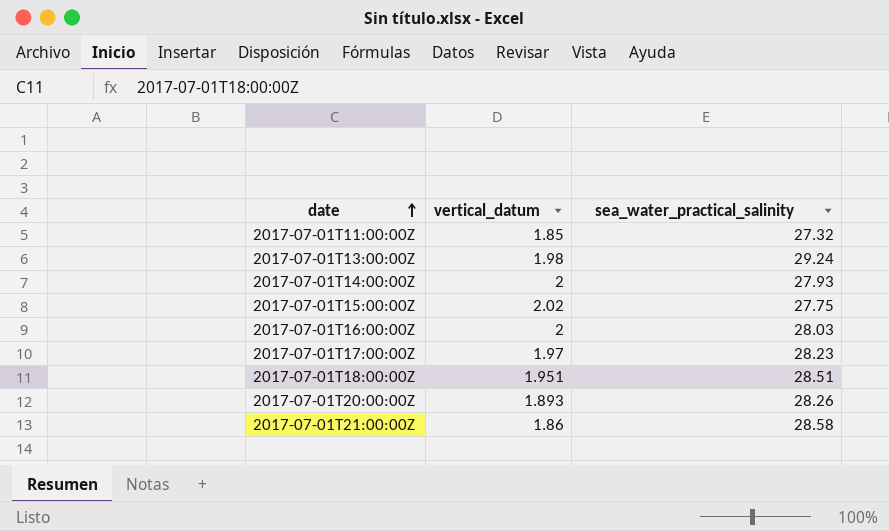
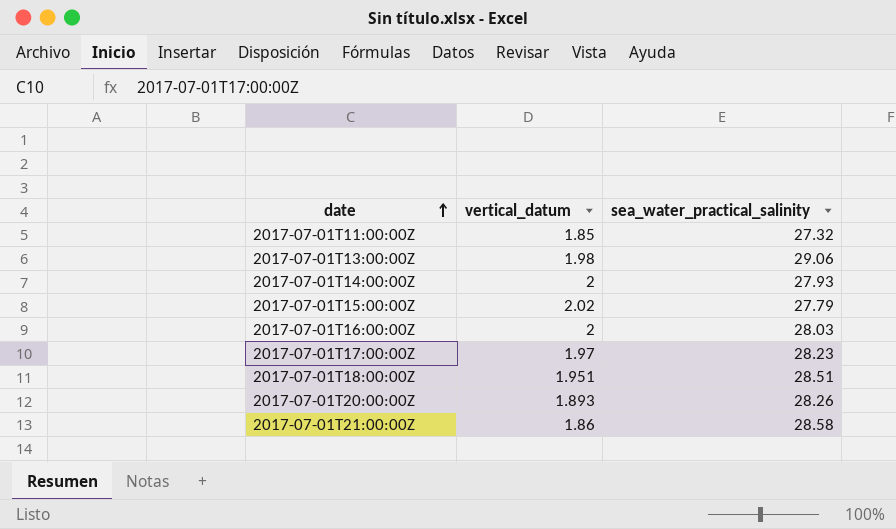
2017-07-01T13:00:00Z | sea_water_practical_salinity: 29.24 -> 29.06
2017-07-01T15:00:00Z | sea_water_practical_salinity: 27.75 -> 27.79

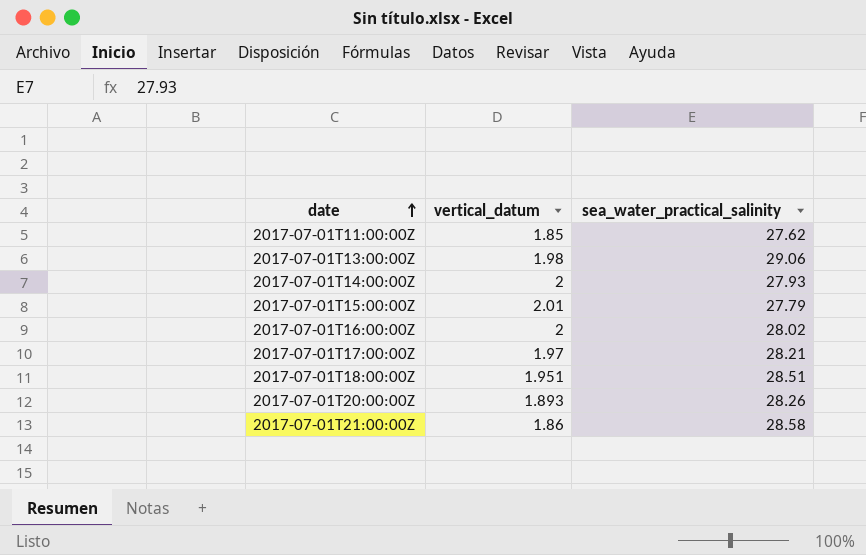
2017-07-01T11:00:00Z | sea_water_practical_salinity: 27.32 -> 27.62
2017-07-01T15:00:00Z | vertical_datum: 2.02 -> 2.01
2017-07-01T16:00:00Z | sea_water_practical_salinity: 28.03 -> 28.02
2017-07-01T17:00:00Z | sea_water_practical_salinity: 28.23 -> 28.21

